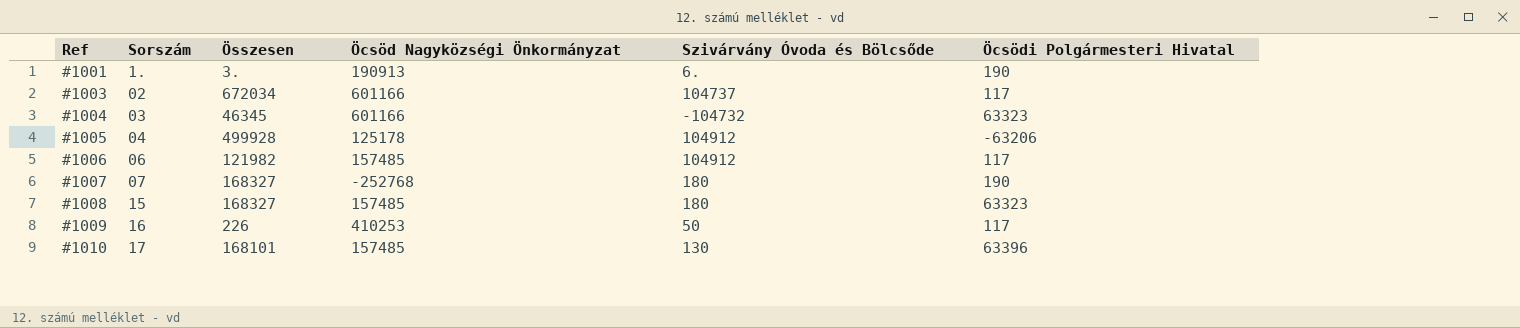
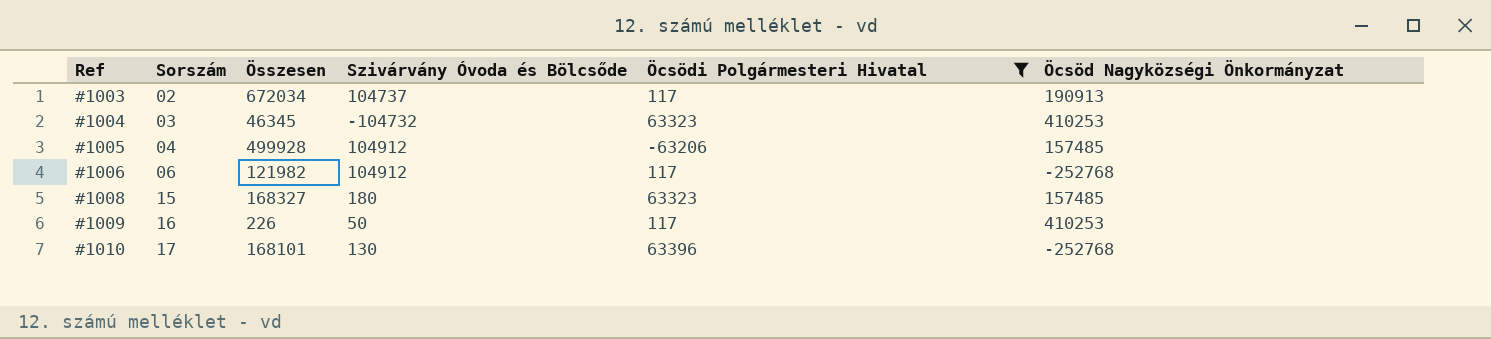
filter: none -> Öcsödi Polgármesteri Hivatal != 190
column Öcsöd Nagyközségi Önkormányzat | position: 4 -> 6
#1003 | Öcsöd Nagyközségi Önkormányzat: 601166 -> 190913
#1004 | Öcsöd Nagyközségi Önkormányzat: 601166 -> 410253
#1005 | Öcsöd Nagyközségi Önkormányzat: 125178 -> 157485
#1006 | Öcsöd Nagyközségi Önkormányzat: 157485 -> -252768
#1010 | Öcsöd Nagyközségi Önkormányzat: 157485 -> -252768

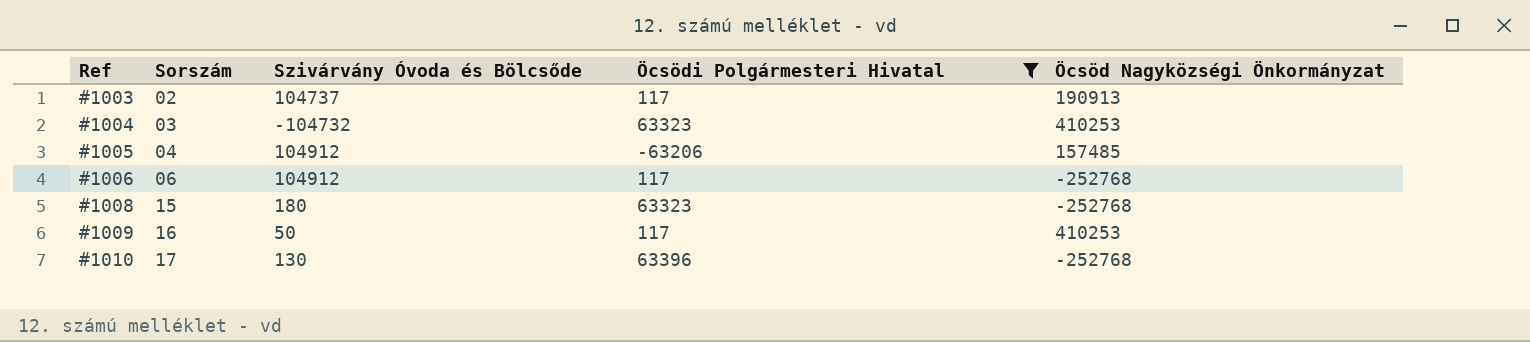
column Összesen | position: 3 -> none
#1008 | Öcsöd Nagyközségi Önkormányzat: 157485 -> -252768

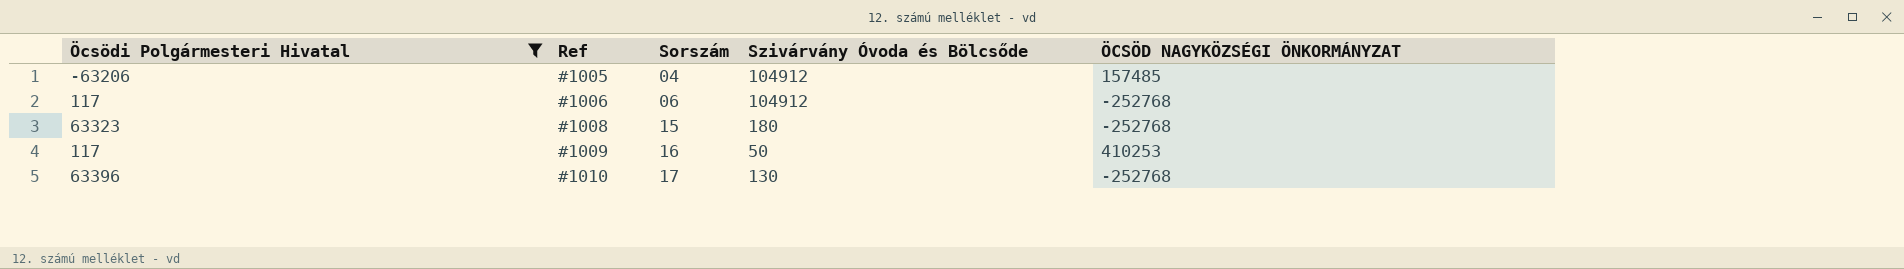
column Öcsödi Polgármesteri Hivatal | position: 4 -> 1
column name: Öcsöd Nagyközségi Önkormányzat -> ÖCSÖD NAGYKÖZSÉGI ÖNKORMÁNYZAT
row #1003: 02 | 104737 | 117 | 190913 -> none
row #1004: 03 | -104732 | 63323 | 410253 -> none

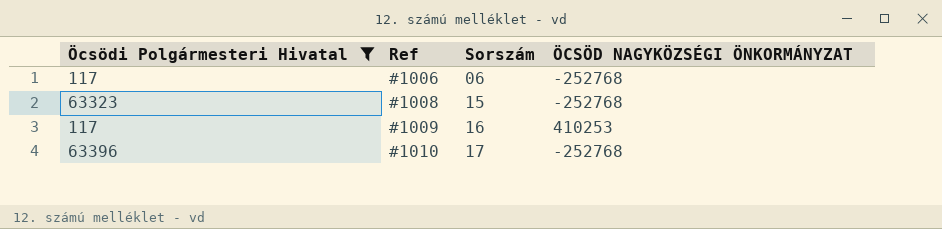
column Szivárvány Óvoda és Bölcsőde | position: 4 -> none
row #1005: -63206 | 04 | 104912 | 157485 -> none

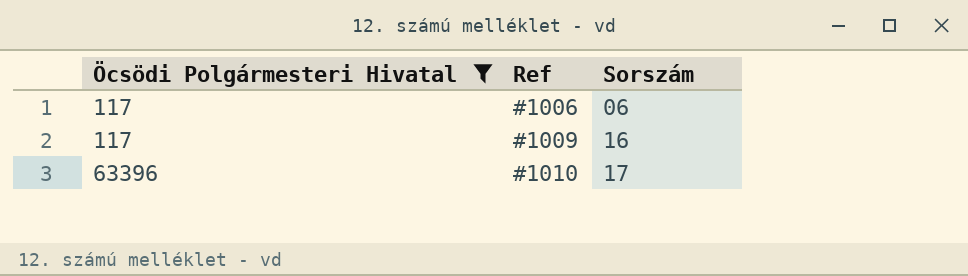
column ÖCSÖD NAGYKÖZSÉGI ÖNKORMÁNYZAT | position: 4 -> none
row #1008: 63323 | 15 | -252768 -> none

